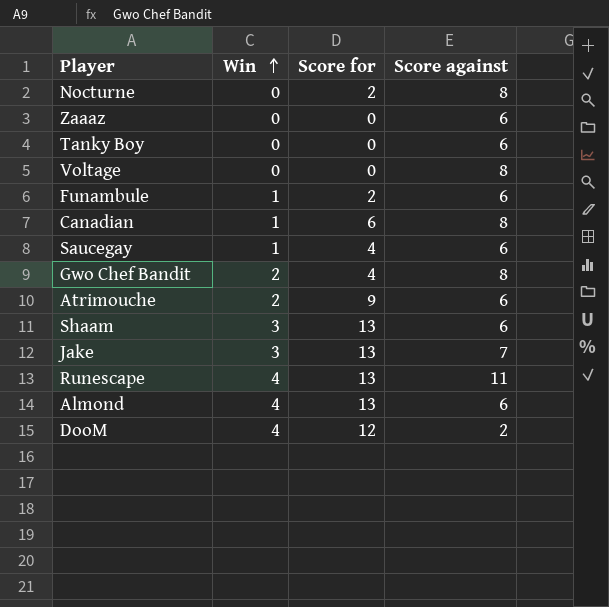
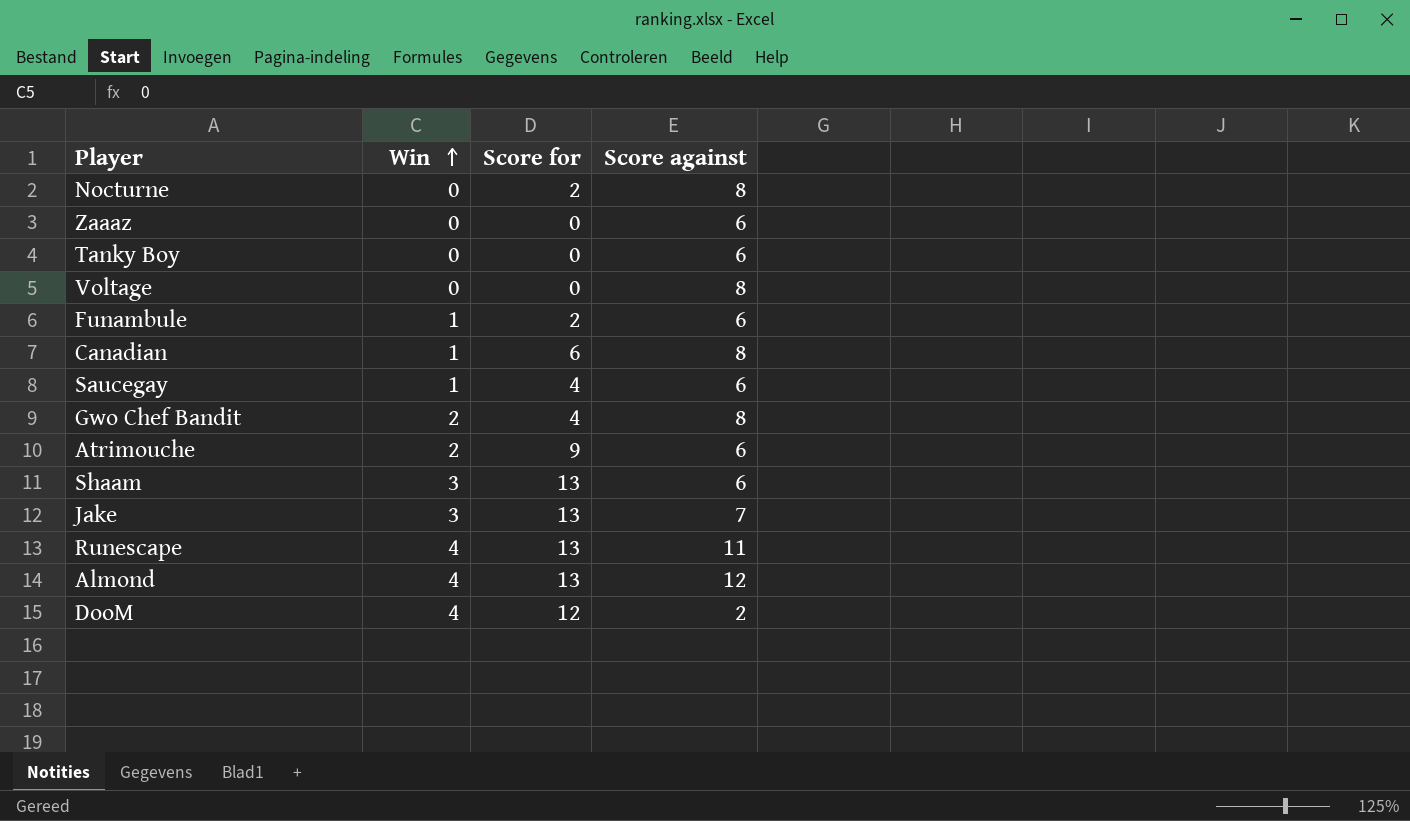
Almond | Score against: 6 -> 12

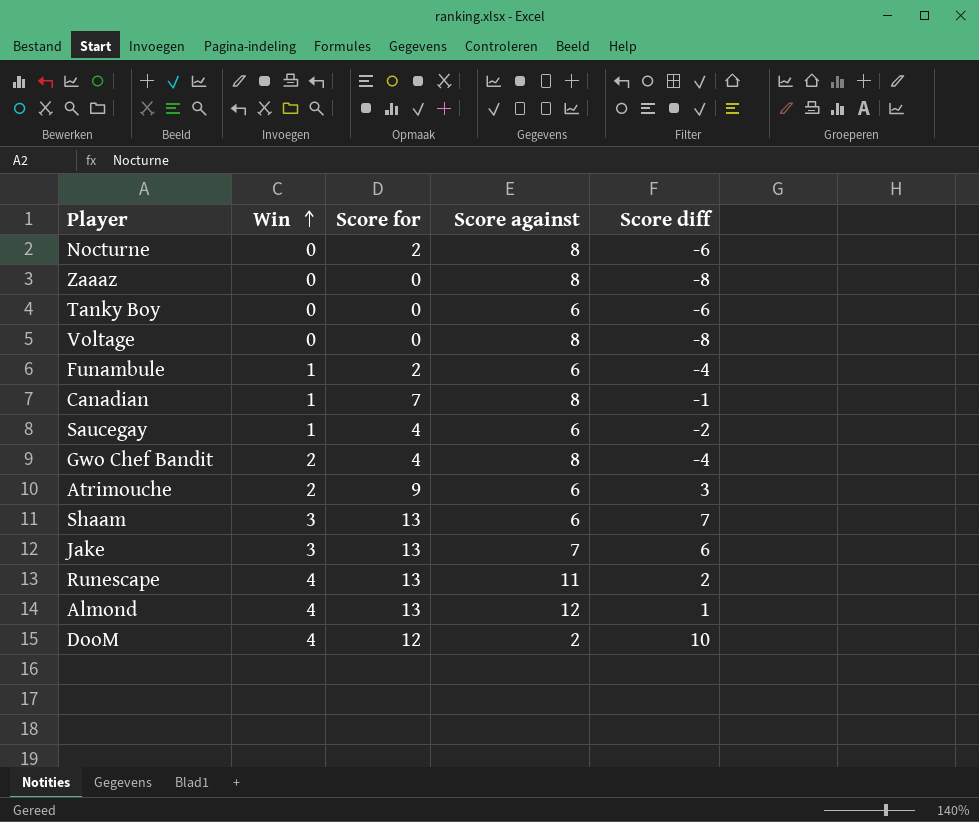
column Score diff | formula: none -> [Score for] - [Score against]
Zaaaz | Score against: 6 -> 8
Canadian | Score for: 6 -> 7

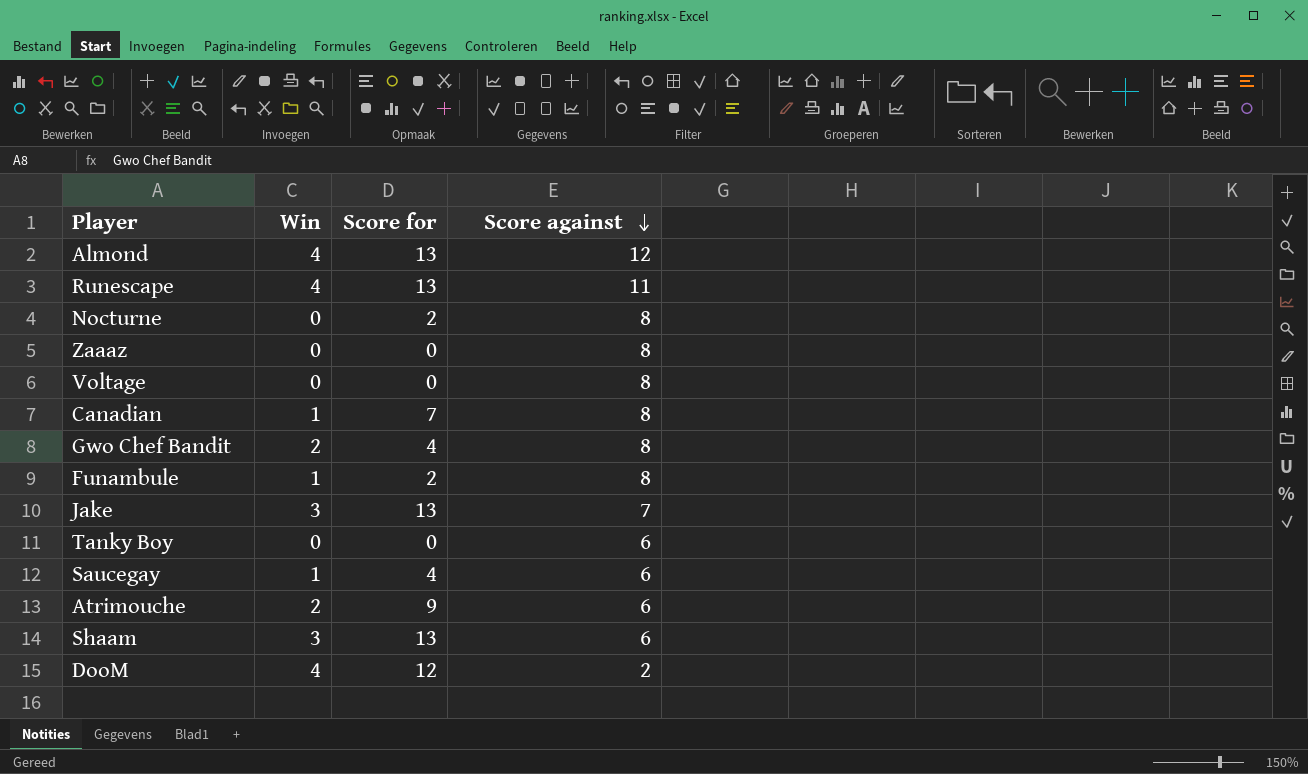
row order: Win ascending -> Score against descending
column Score diff | formula: [Score for] - [Score against] -> none
Funambule | Score against: 6 -> 8

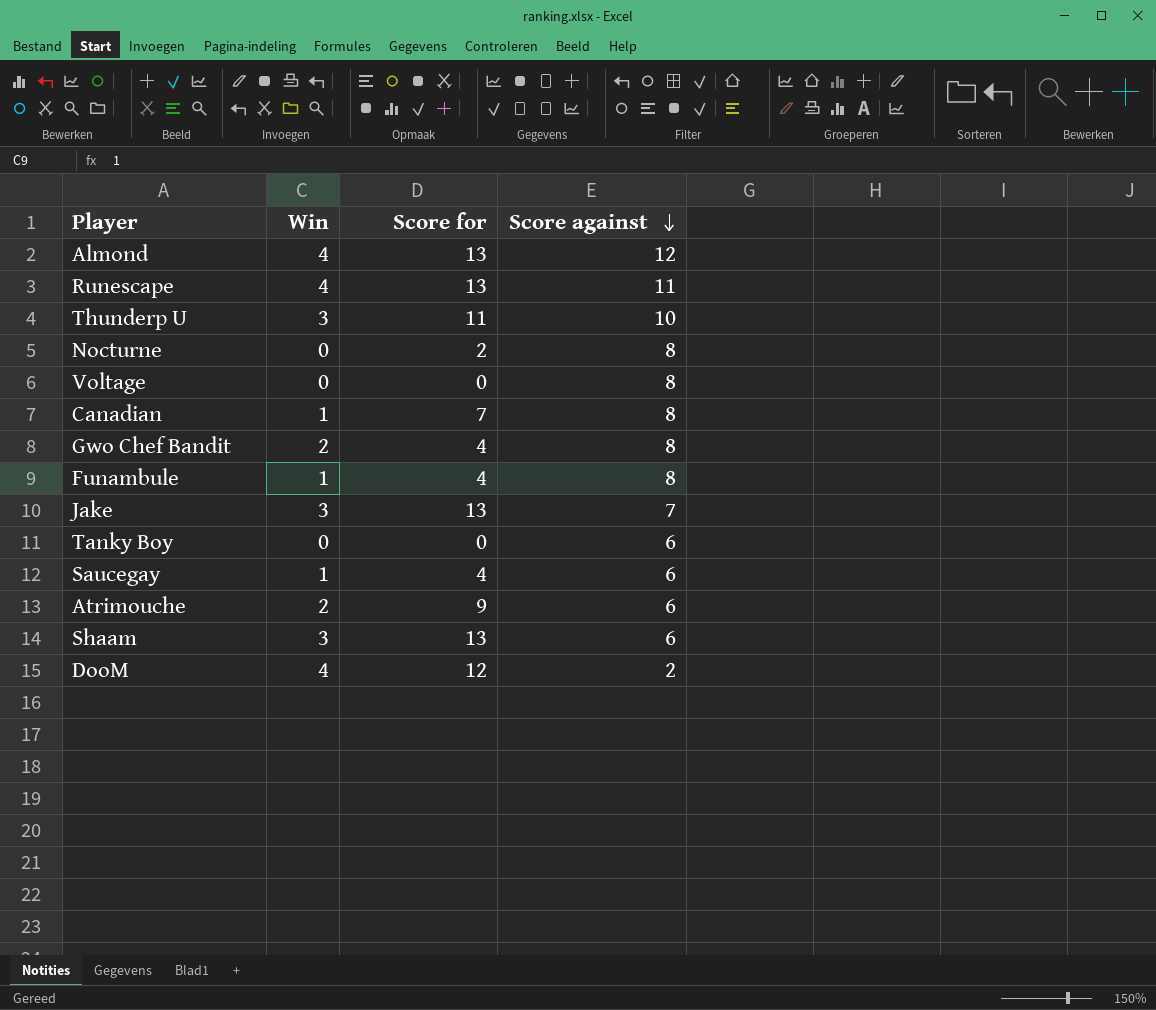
row Zaaaz: 0 | 0 | 8 -> none
row Thunderp U: none -> 3 | 11 | 10
Funambule | Score for: 2 -> 4

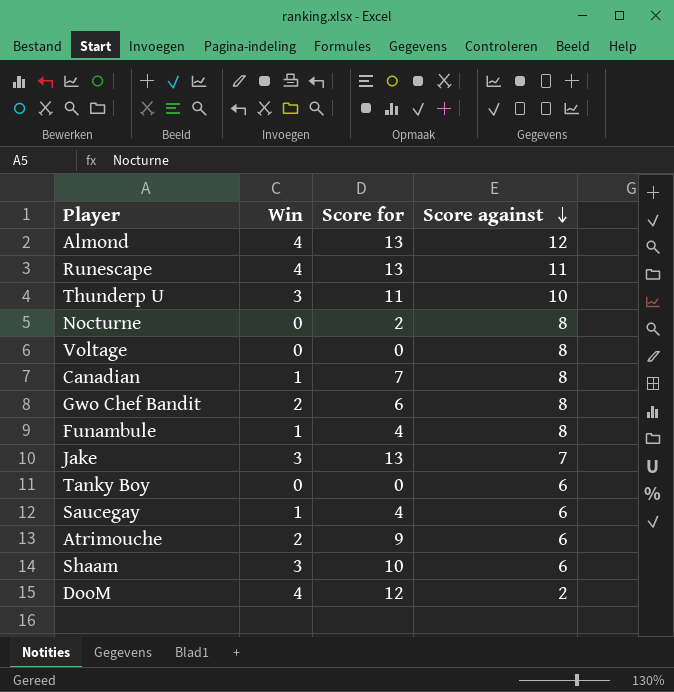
Gwo Chef Bandit | Score for: 4 -> 6
Shaam | Score for: 13 -> 10

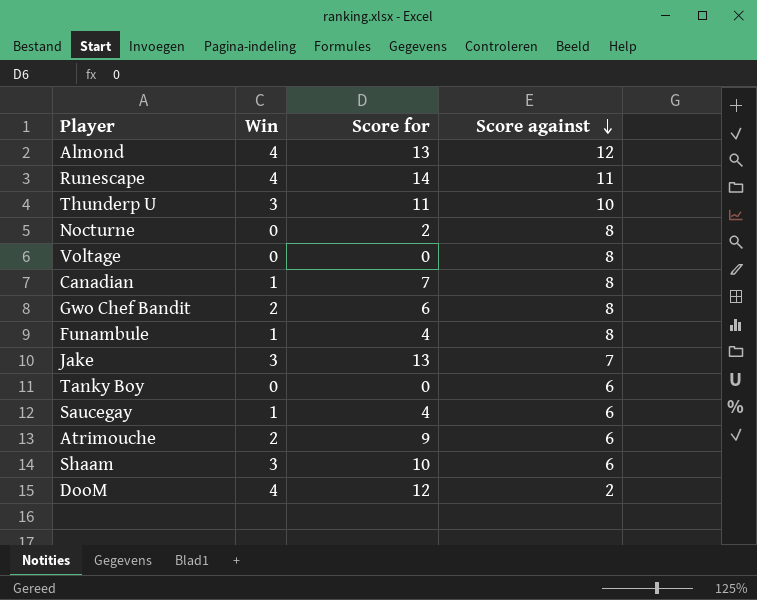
Runescape | Score for: 13 -> 14

